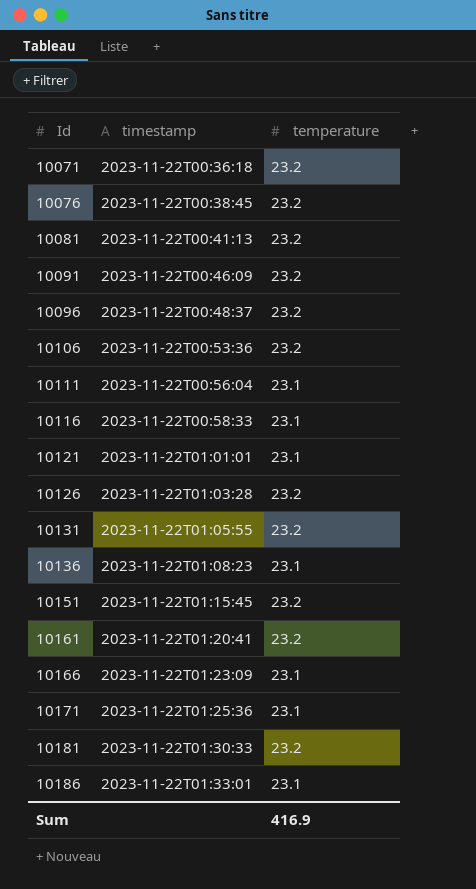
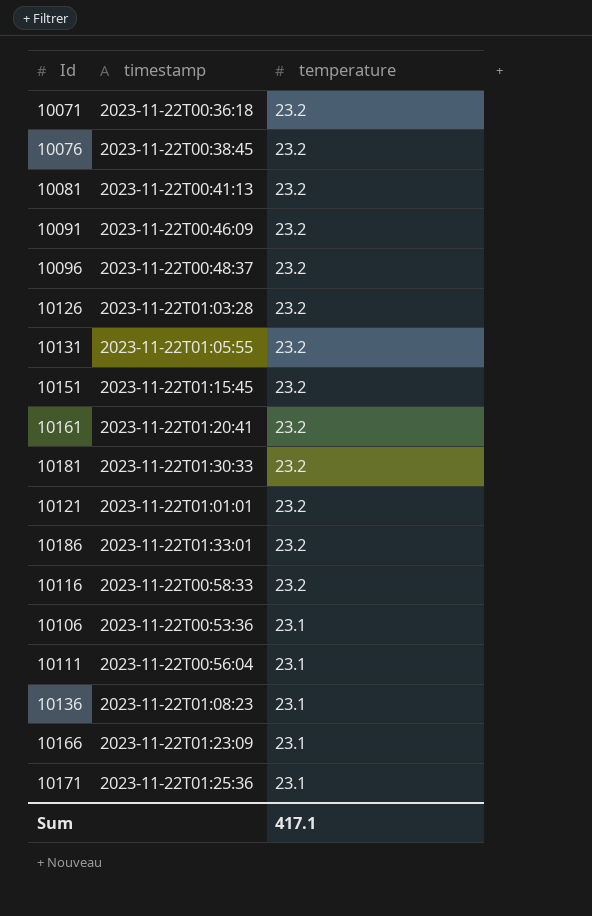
row order: Id ascending -> temperature descending
10121 | temperature: 23.1 -> 23.2
10186 | temperature: 23.1 -> 23.2
10116 | temperature: 23.1 -> 23.2
10106 | temperature: 23.2 -> 23.1
Sum | temperature: 416.9 -> 417.1

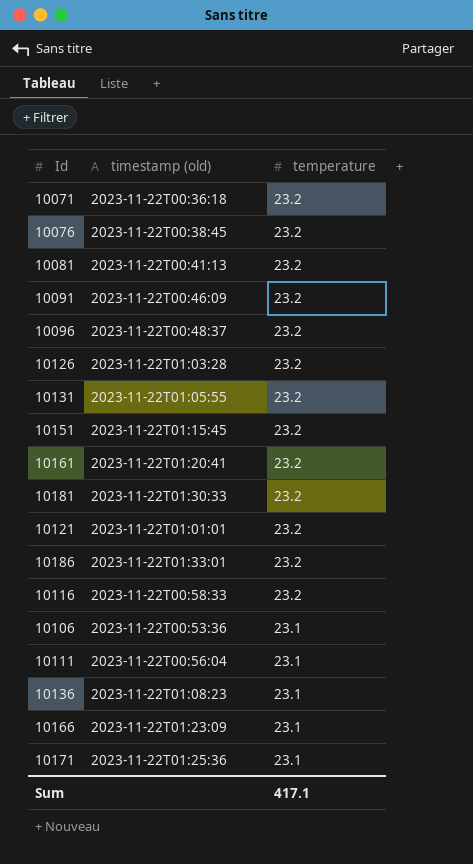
column name: timestamp -> timestamp (old)

